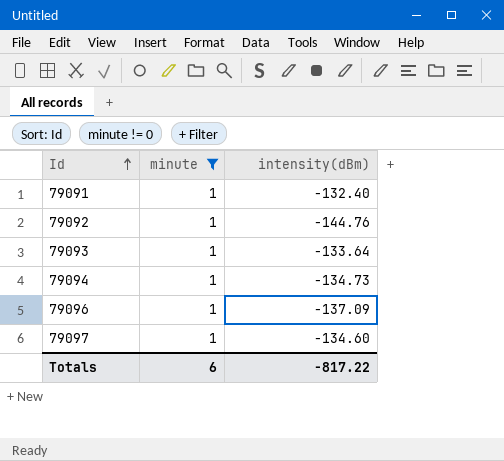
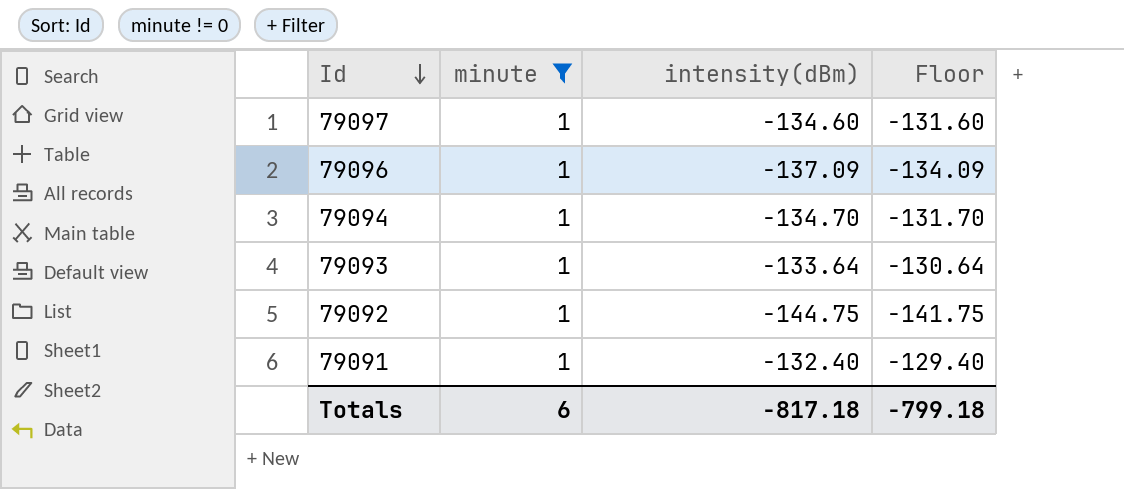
row order: Id ascending -> Id descending
column Floor | formula: none -> [intensity(dBm)] + 3
79094 | intensity(dBm): -134.73 -> -134.70
79092 | intensity(dBm): -144.76 -> -144.75
Totals | intensity(dBm): -817.22 -> -817.18

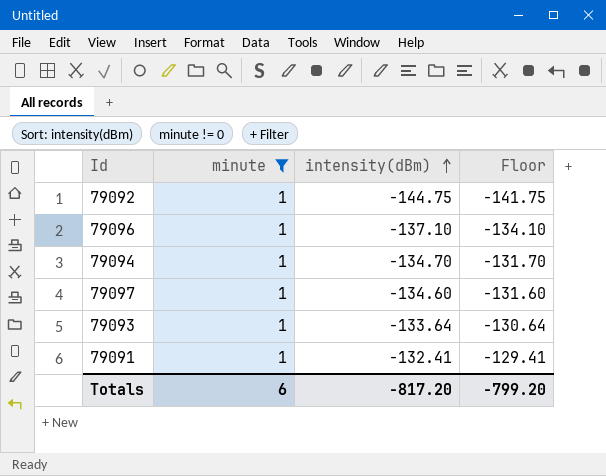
row order: Id descending -> intensity(dBm) ascending
79096 | intensity(dBm): -137.09 -> -137.10
79096 | Floor: -134.09 -> -134.10
79091 | intensity(dBm): -132.40 -> -132.41
79091 | Floor: -129.40 -> -129.41
Totals | intensity(dBm): -817.18 -> -817.20
Totals | Floor: -799.18 -> -799.20

